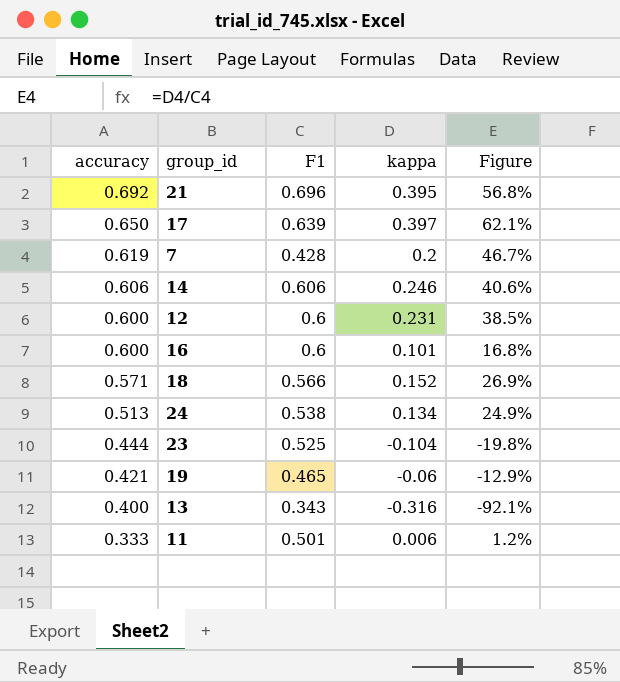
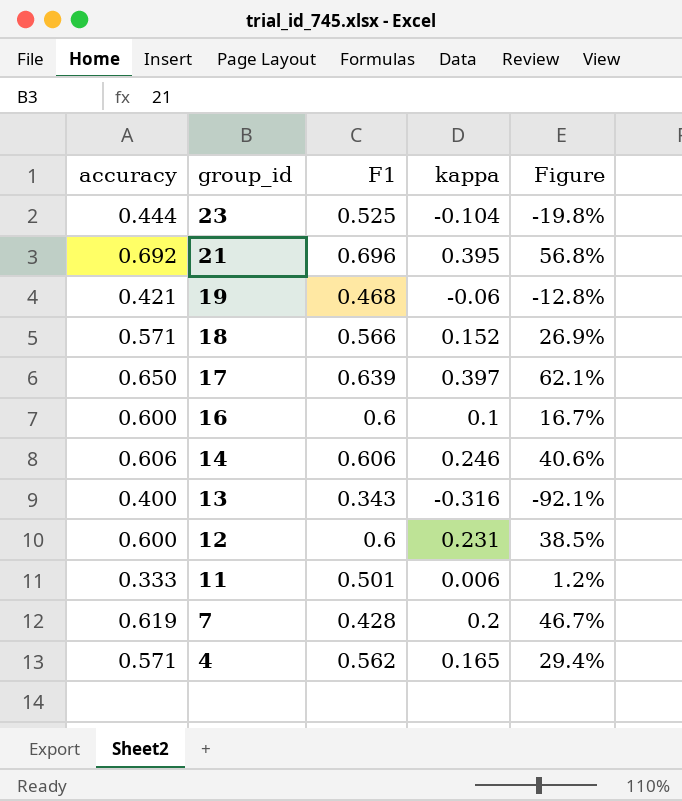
row order: accuracy descending -> group_id descending
row 24: 0.513 | 0.538 | 0.134 | 24.9% -> none
19 | F1: 0.465 -> 0.468
19 | Figure: -12.9% -> -12.8%
16 | kappa: 0.101 -> 0.1
16 | Figure: 16.8% -> 16.7%
row 4: none -> 0.571 | 0.562 | 0.165 | 29.4%

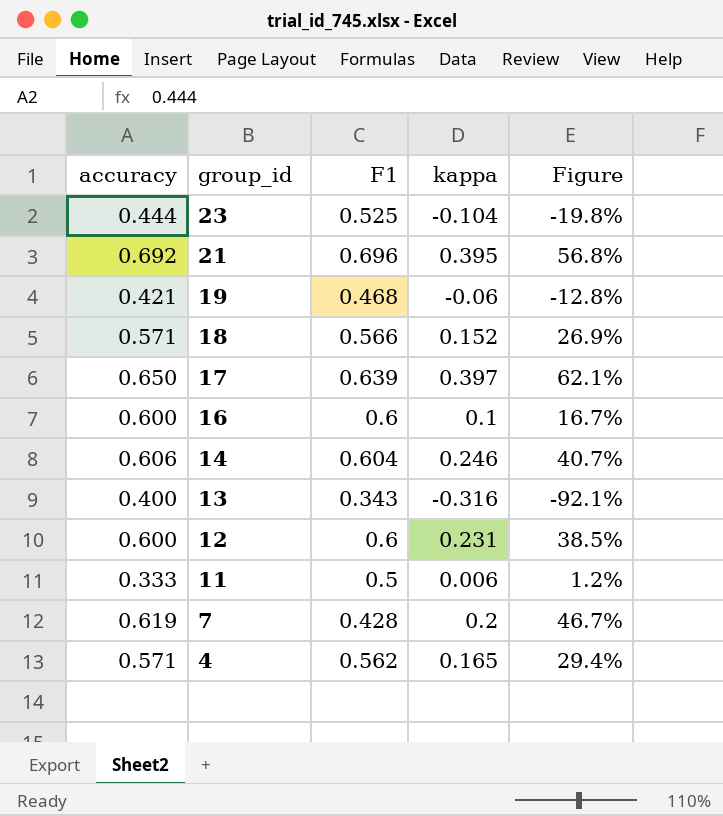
14 | F1: 0.606 -> 0.604
14 | Figure: 40.6% -> 40.7%
11 | F1: 0.501 -> 0.5

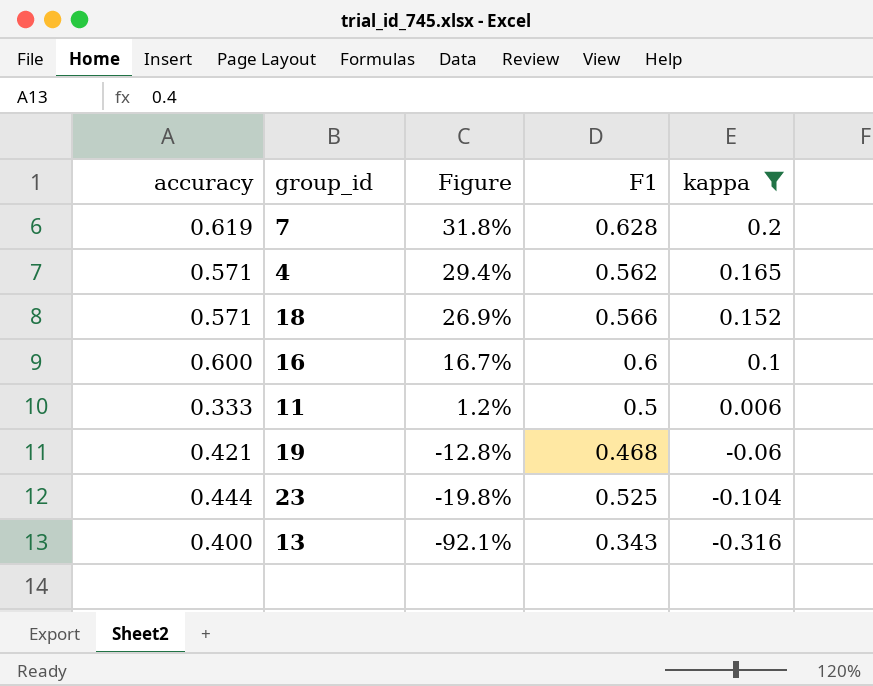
filter: none -> kappa <= 0.2
row order: group_id descending -> Figure descending
column Figure | position: 5 -> 3
7 | Figure: 46.7% -> 31.8%
7 | F1: 0.428 -> 0.628

